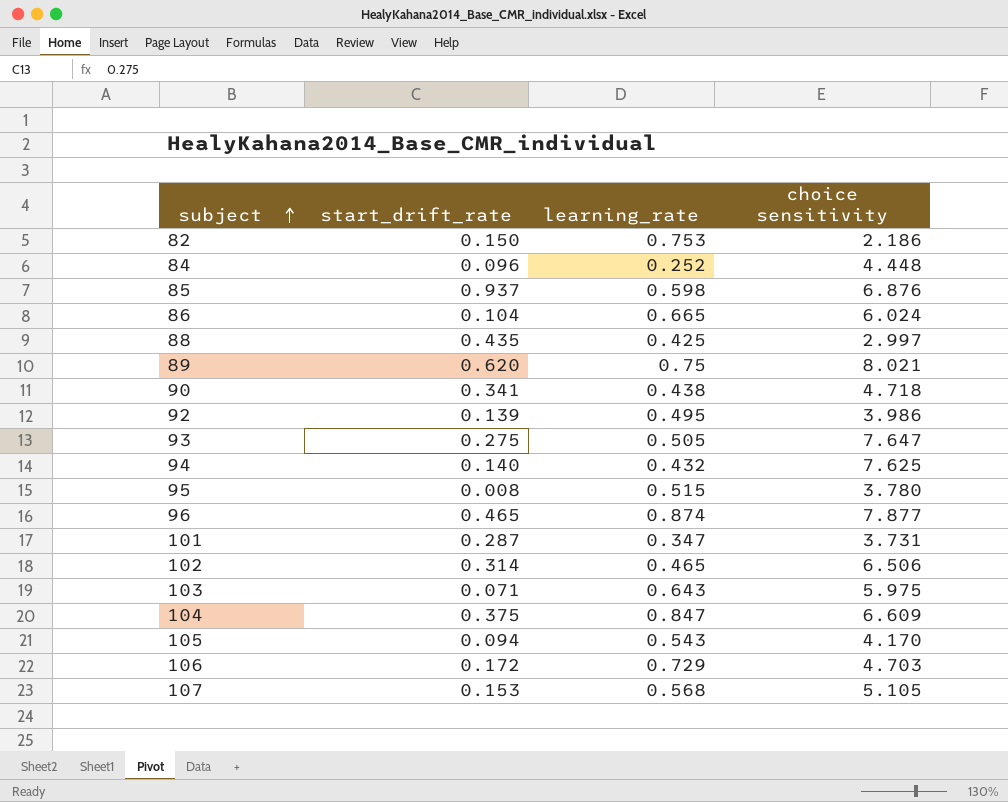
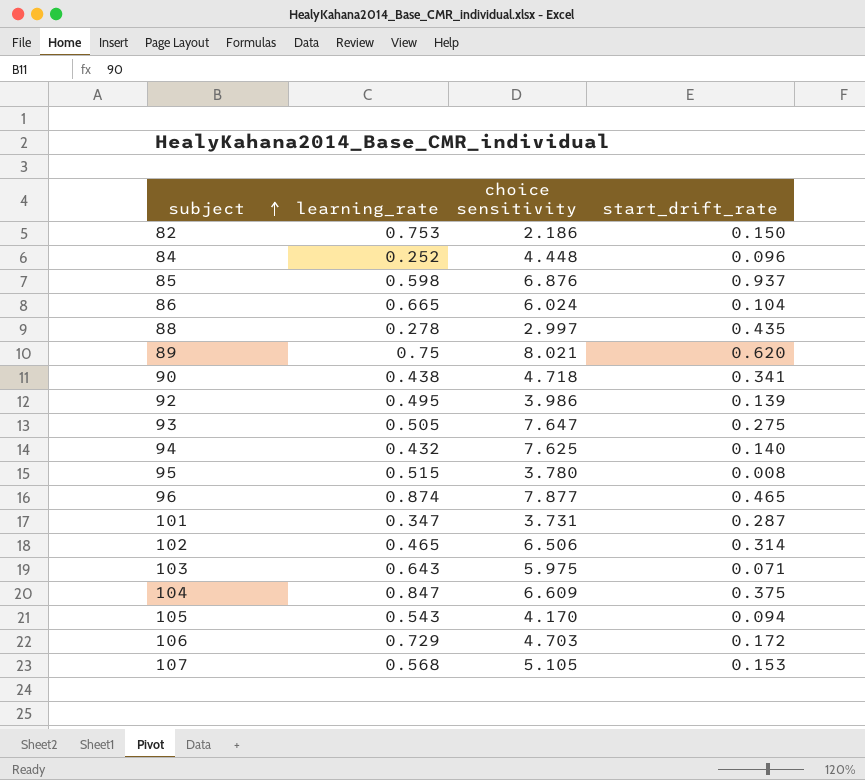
column start_drift_rate | position: 2 -> 4
88 | learning_rate: 0.425 -> 0.278

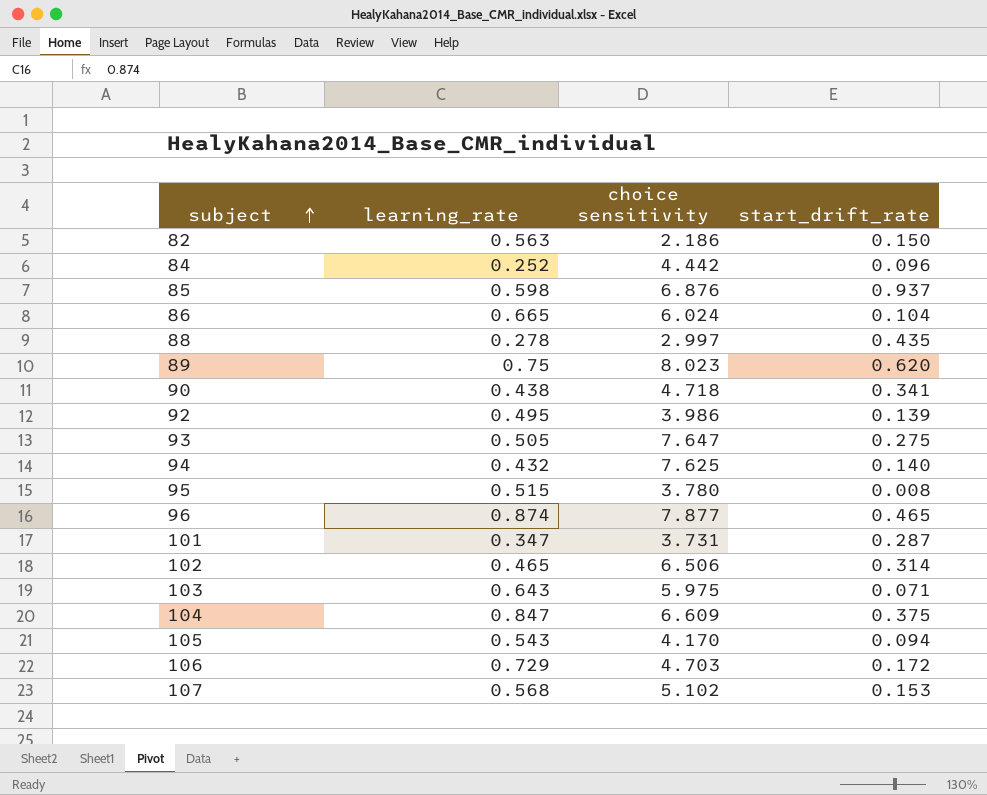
82 | learning_rate: 0.753 -> 0.563
84 | choice sensitivity: 4.448 -> 4.442
89 | choice sensitivity: 8.021 -> 8.023
107 | choice sensitivity: 5.105 -> 5.102

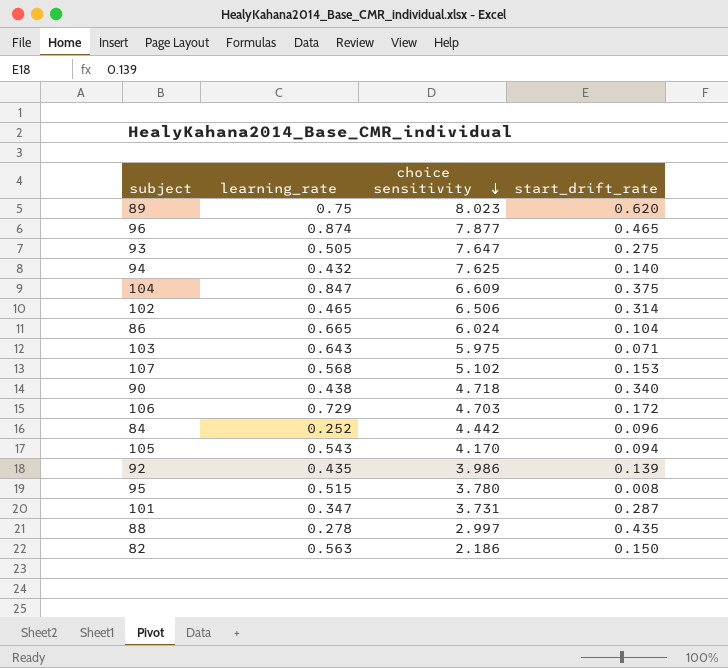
row order: subject ascending -> choice sensitivity descending
row 85: 0.598 | 6.876 | 0.937 -> none
90 | start_drift_rate: 0.341 -> 0.340
92 | learning_rate: 0.495 -> 0.435

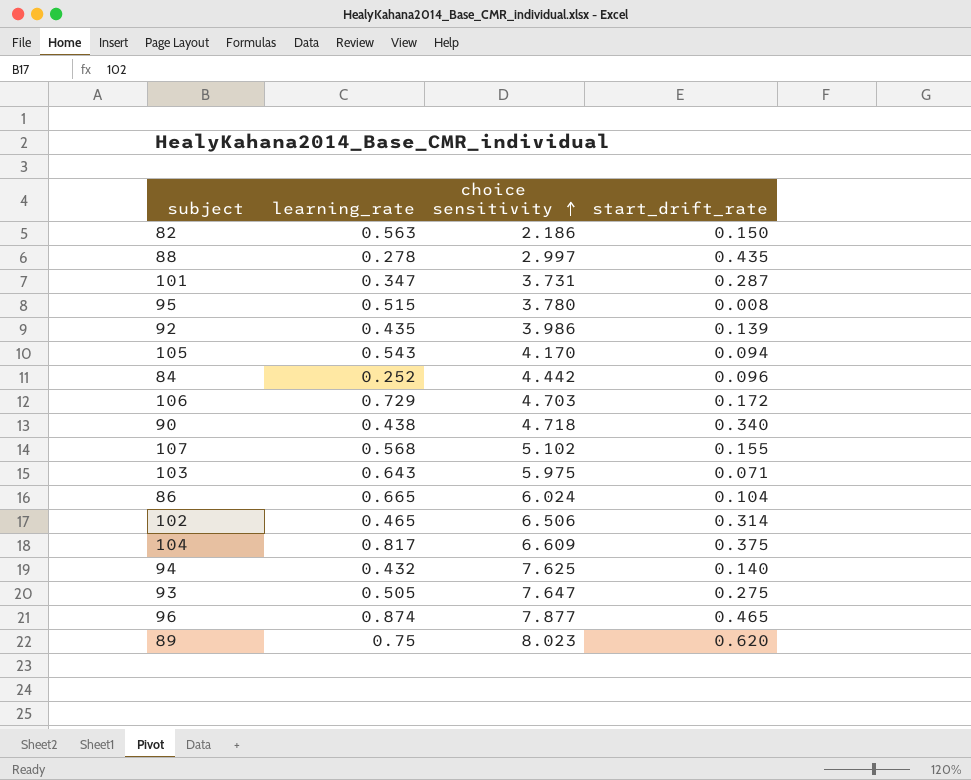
row order: choice sensitivity descending -> choice sensitivity ascending
107 | start_drift_rate: 0.153 -> 0.155
104 | learning_rate: 0.847 -> 0.817

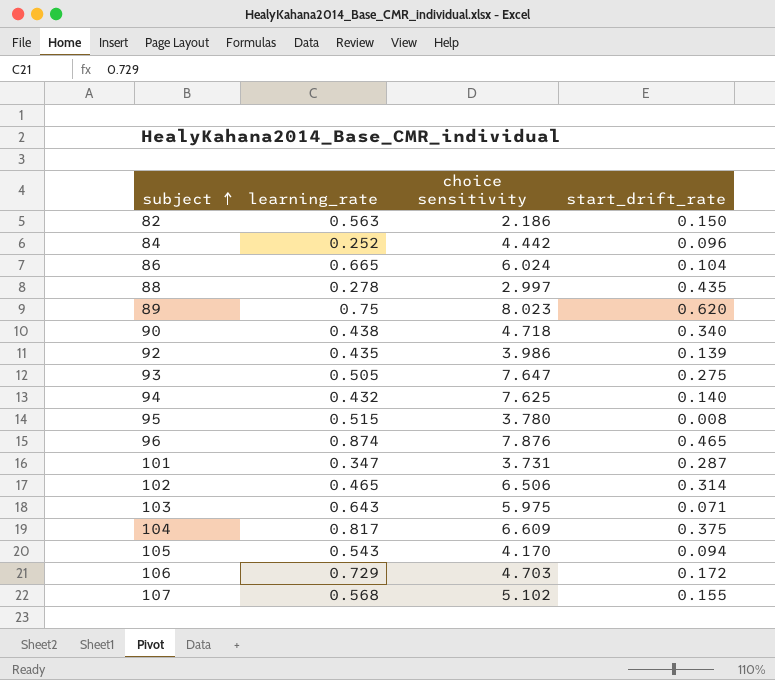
row order: choice sensitivity ascending -> subject ascending
96 | choice sensitivity: 7.877 -> 7.876

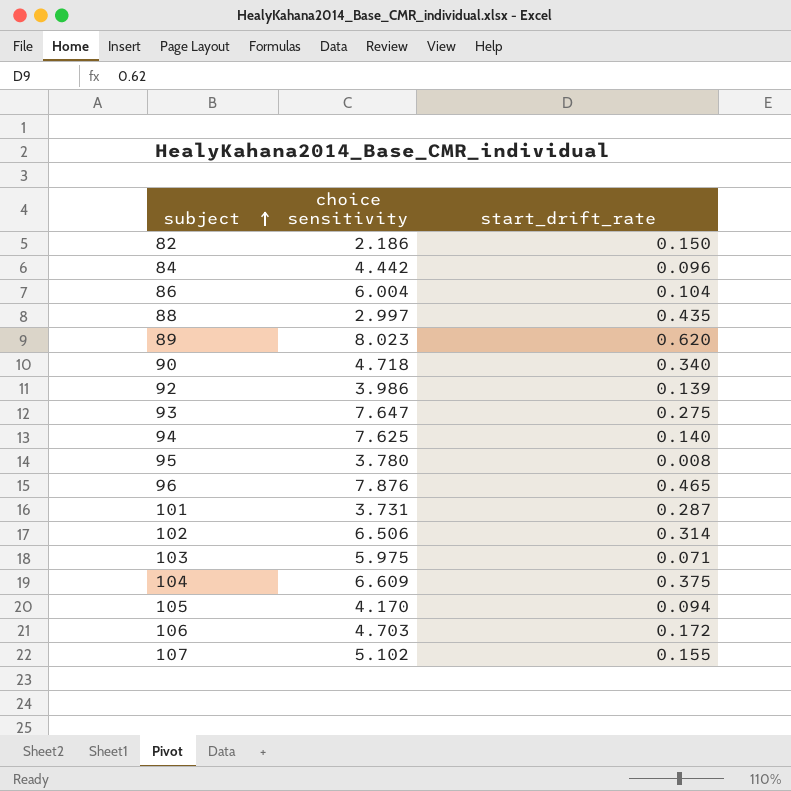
column learning_rate | position: 2 -> none
86 | choice sensitivity: 6.024 -> 6.004

